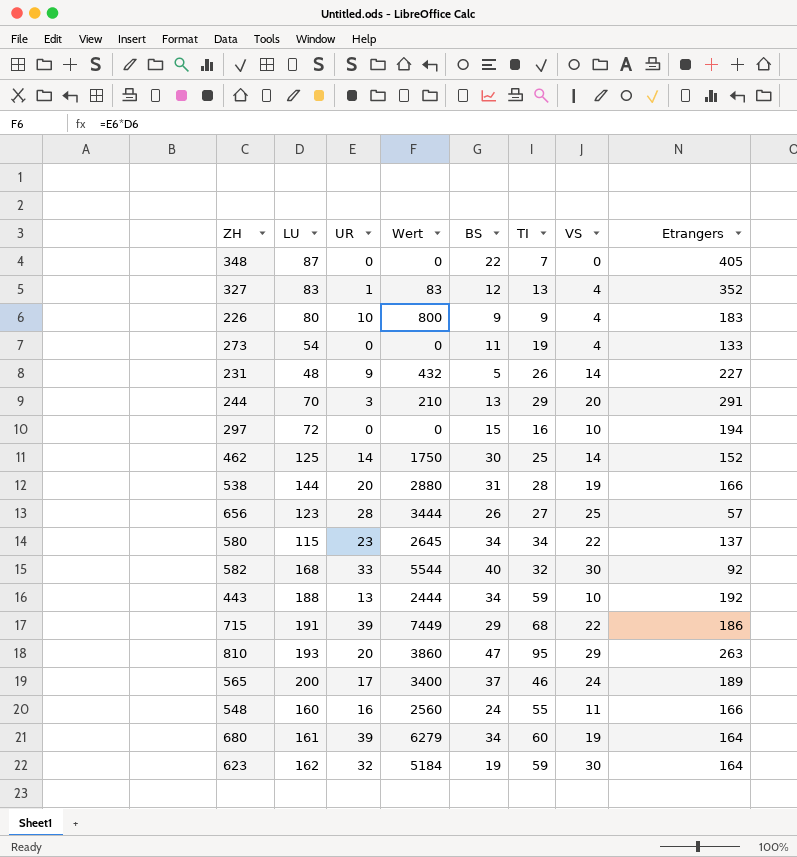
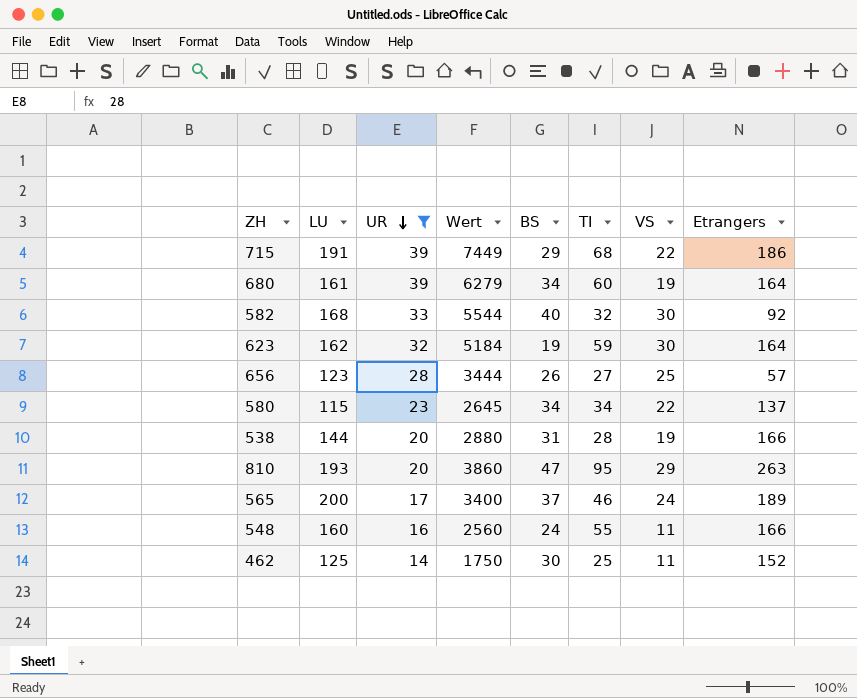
filter: none -> UR >= 14
row order: none -> UR descending
462 | VS: 14 -> 11

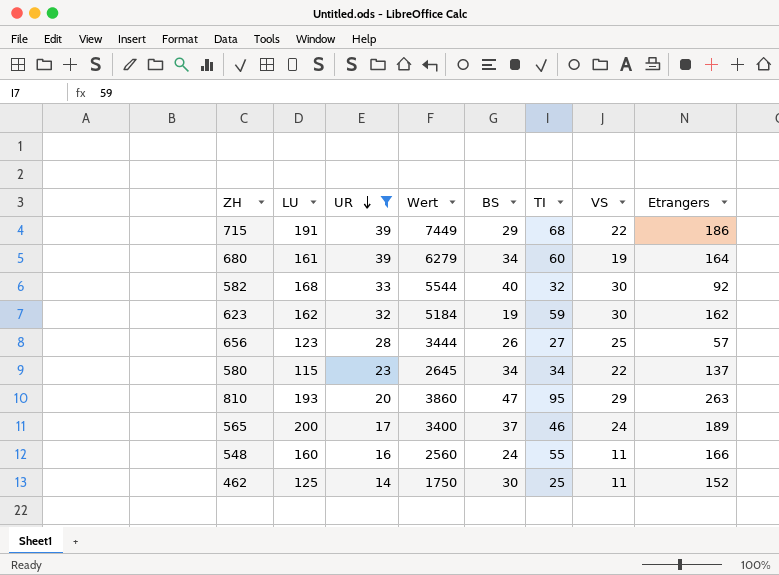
row 538: 144 | 20 | 2880 | 31 | 28 | 19 | 166 -> none
623 | Etrangers: 164 -> 162

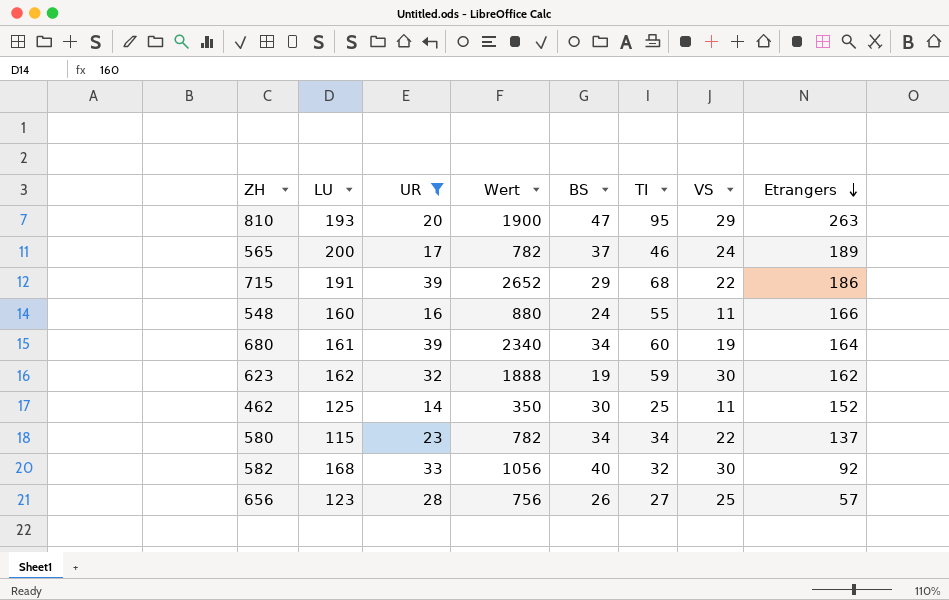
row order: UR descending -> Etrangers descending
column Wert | formula: [LU] * [UR] -> [UR] * [TI]

